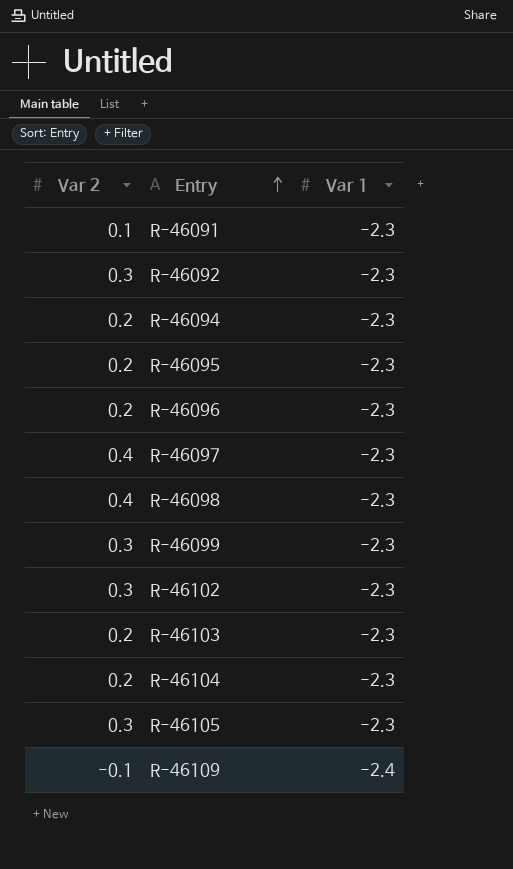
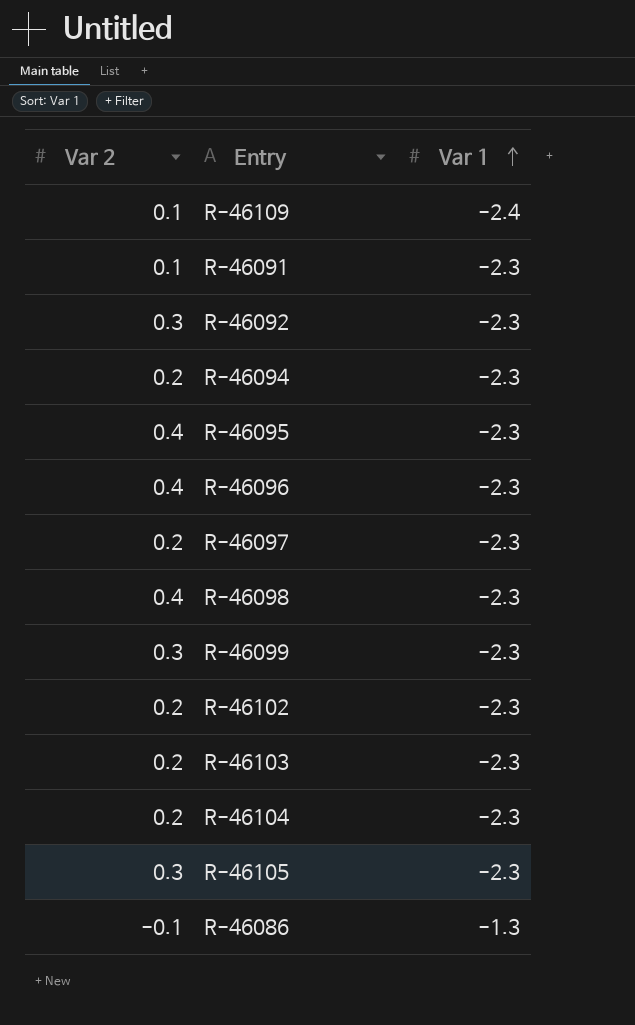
row order: Entry ascending -> Var 1 ascending
R-46109 | Var 2: -0.1 -> 0.1
R-46095 | Var 2: 0.2 -> 0.4
R-46096 | Var 2: 0.2 -> 0.4
R-46097 | Var 2: 0.4 -> 0.2
R-46102 | Var 2: 0.3 -> 0.2
row R-46086: none -> -0.1 | -1.3

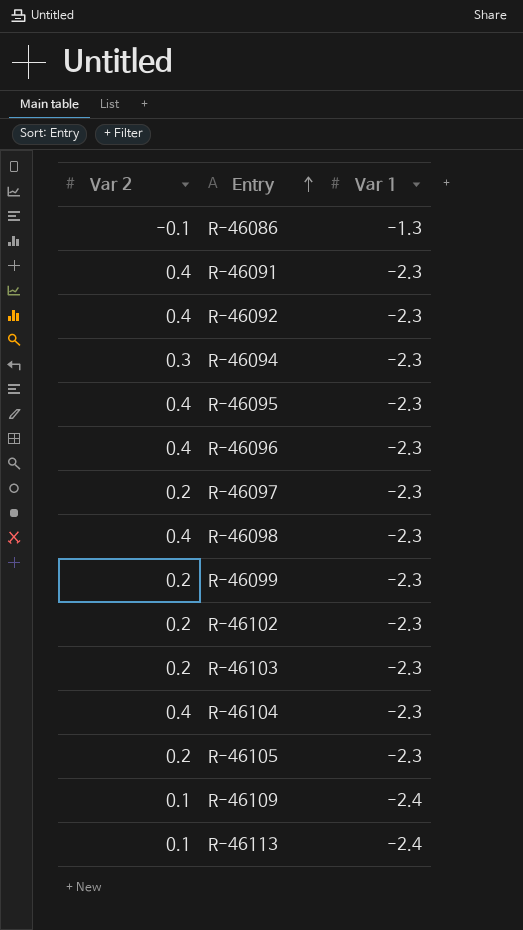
row order: Var 1 ascending -> Entry ascending
R-46091 | Var 2: 0.1 -> 0.4
R-46092 | Var 2: 0.3 -> 0.4
R-46094 | Var 2: 0.2 -> 0.3
R-46099 | Var 2: 0.3 -> 0.2
R-46104 | Var 2: 0.2 -> 0.4
R-46105 | Var 2: 0.3 -> 0.2
row R-46113: none -> 0.1 | -2.4

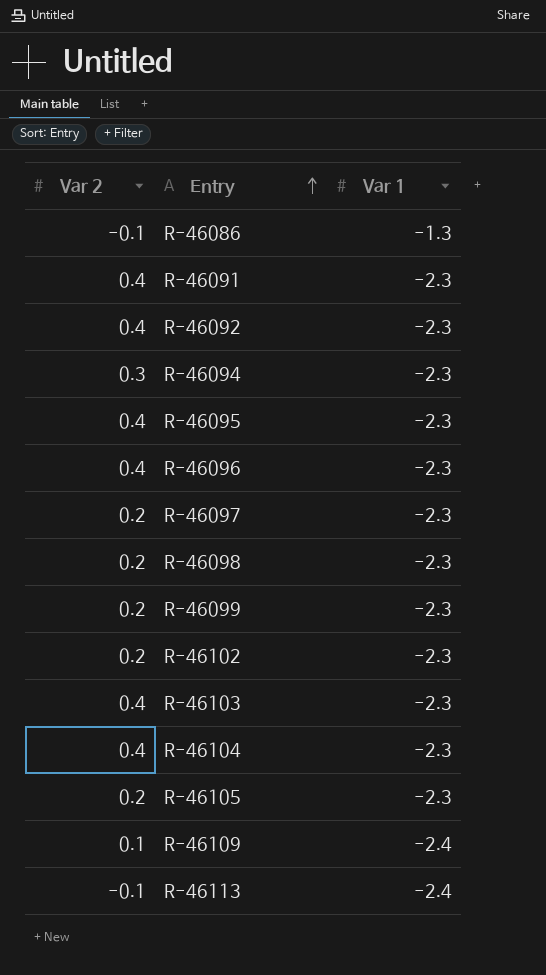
R-46098 | Var 2: 0.4 -> 0.2
R-46103 | Var 2: 0.2 -> 0.4
R-46113 | Var 2: 0.1 -> -0.1

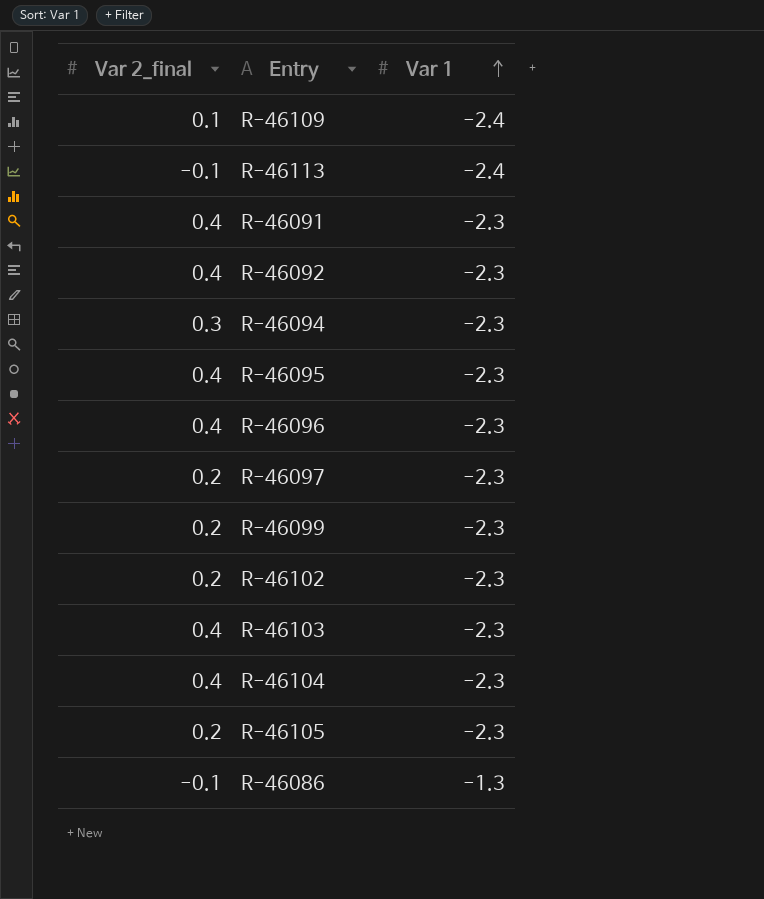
row order: Entry ascending -> Var 1 ascending
column name: Var 2 -> Var 2_final
row R-46098: 0.2 | -2.3 -> none

